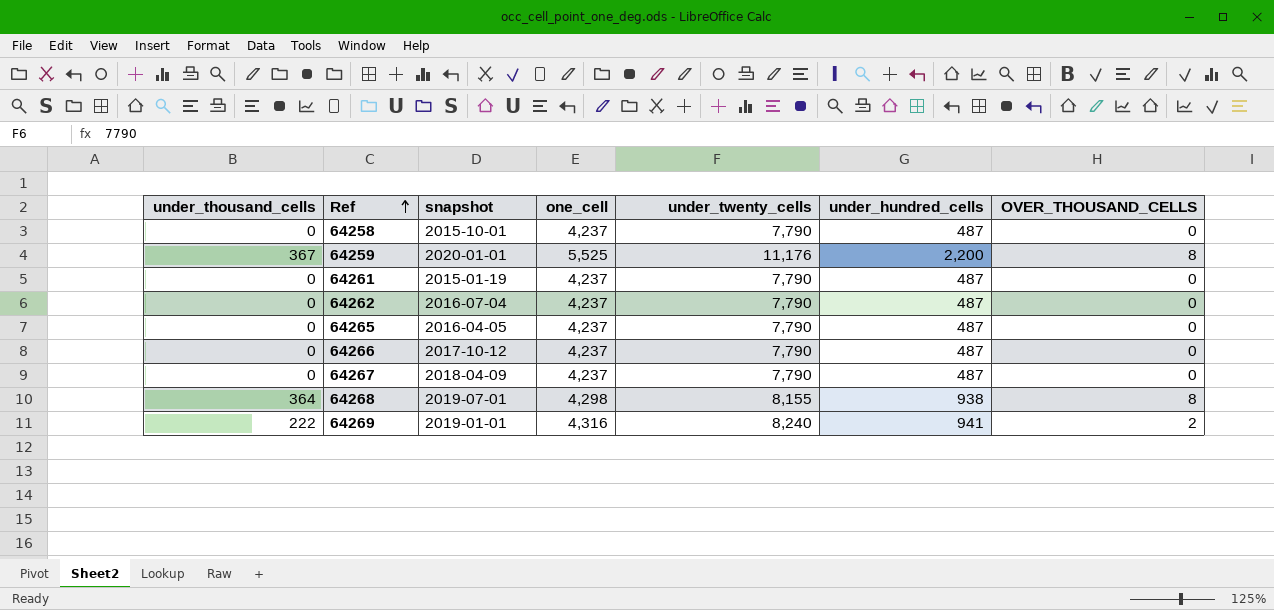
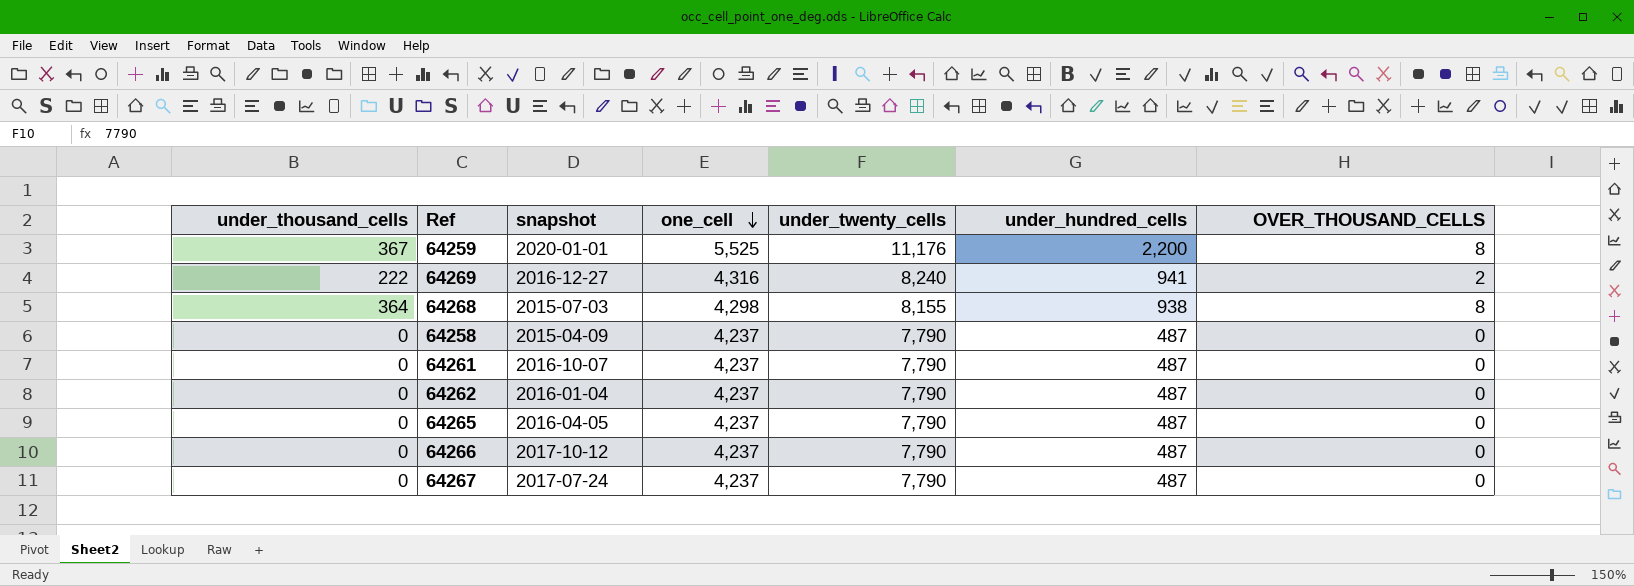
row order: Ref ascending -> one_cell descending
64269 | snapshot: 2019-01-01 -> 2016-12-27
64268 | snapshot: 2019-07-01 -> 2015-07-03
64258 | snapshot: 2015-10-01 -> 2015-04-09
64261 | snapshot: 2015-01-19 -> 2016-10-07
64262 | snapshot: 2016-07-04 -> 2016-01-04
64267 | snapshot: 2018-04-09 -> 2017-07-24

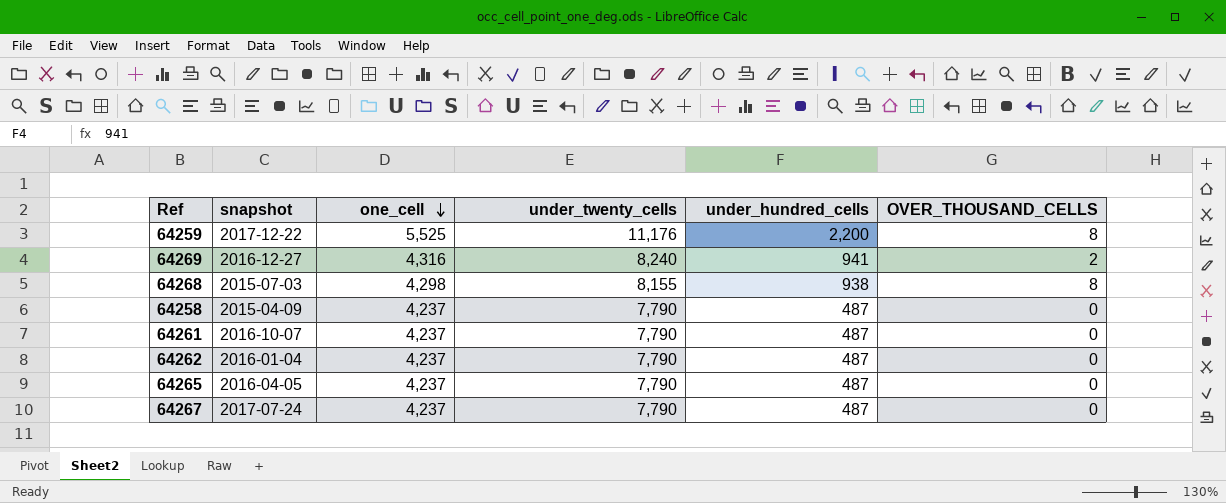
column under_thousand_cells | position: 1 -> none
row 64266: 0 | 2017-10-12 | 4,237 | 7,790 | 487 | 0 -> none
64259 | snapshot: 2020-01-01 -> 2017-12-22

